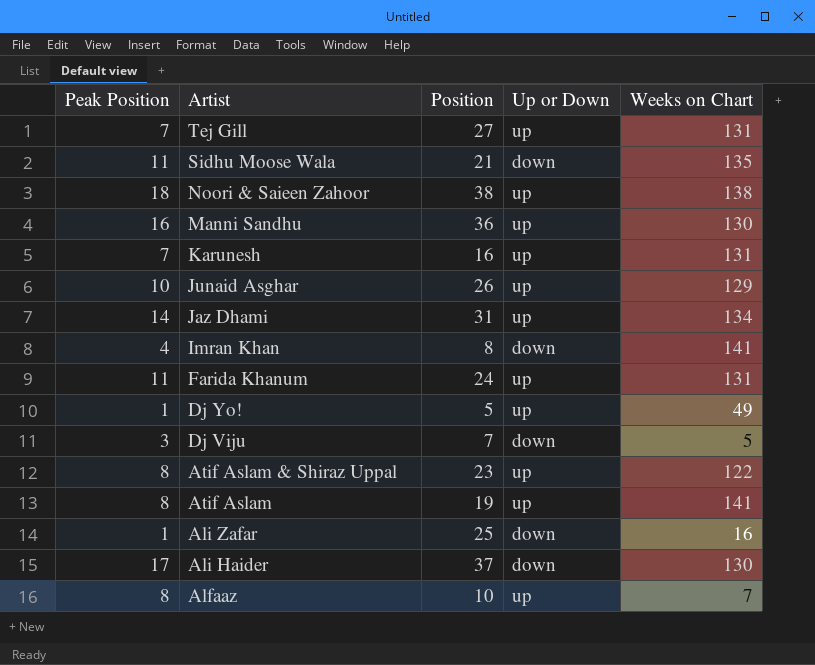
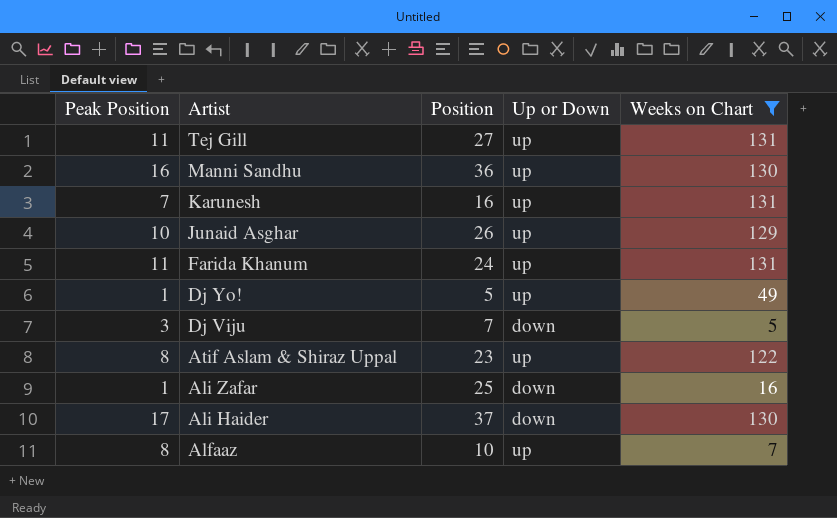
filter: none -> Weeks on Chart <= 131
Tej Gill | Peak Position: 7 -> 11

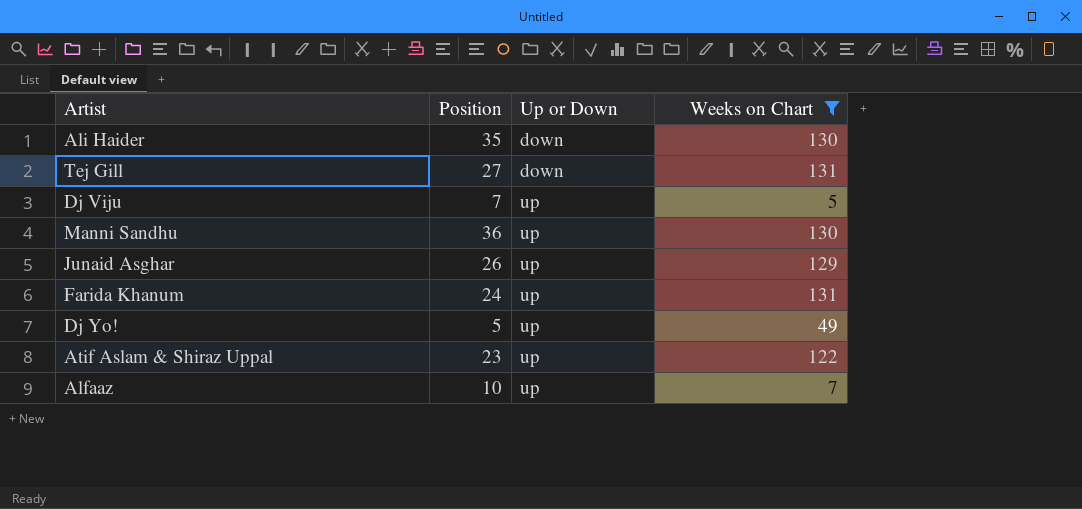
row order: Artist descending -> Up or Down ascending
column Peak Position | position: 1 -> none
row Karunesh: 7 | 16 | up | 131 -> none
row Ali Zafar: 1 | 25 | down | 16 -> none
Ali Haider | Position: 37 -> 35
Tej Gill | Up or Down: up -> down
Dj Viju | Up or Down: down -> up

